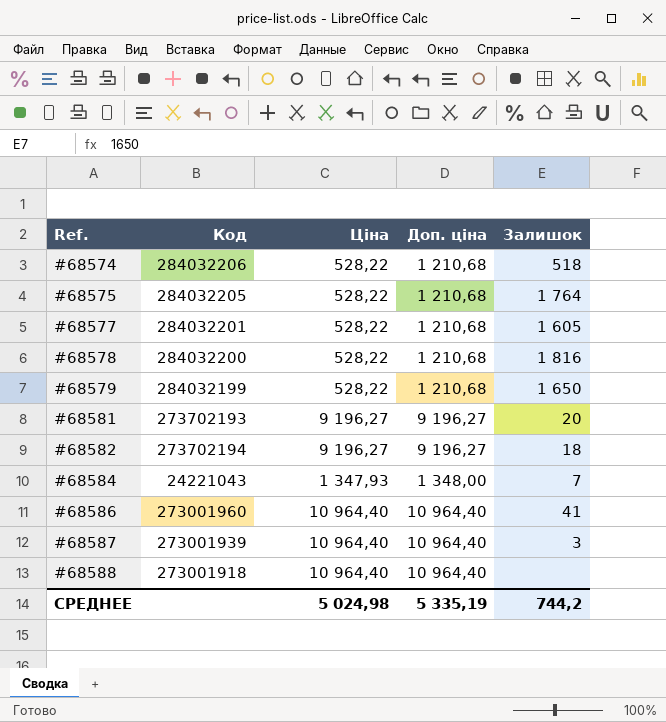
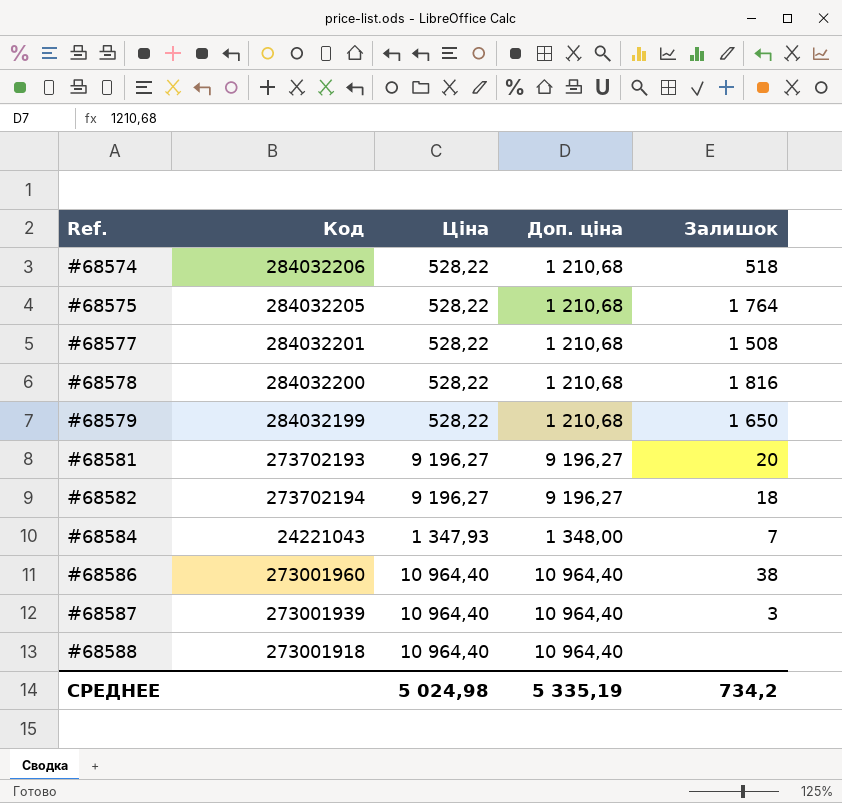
#68577 | Залишок: 1 605 -> 1 508
#68586 | Залишок: 41 -> 38
СРЕДНЕЕ | Залишок: 744,2 -> 734,2

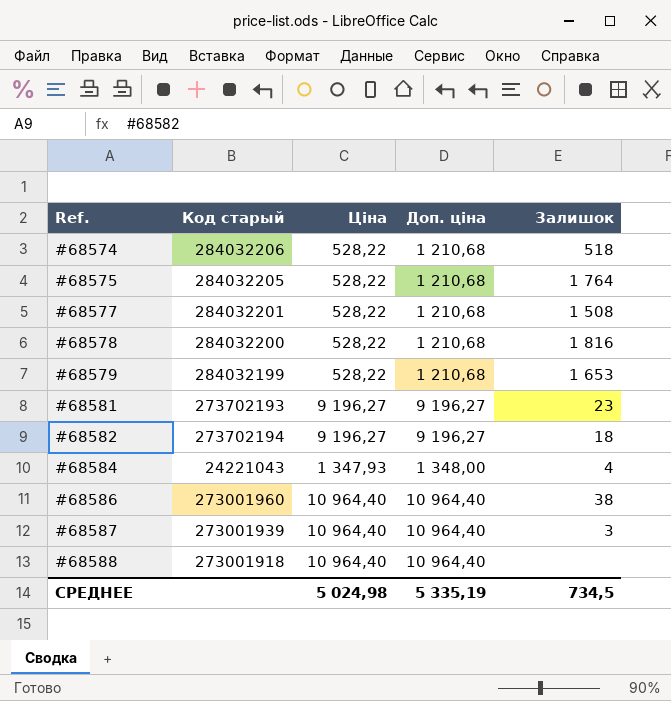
column name: Код -> Код старый
#68579 | Залишок: 1 650 -> 1 653
#68581 | Залишок: 20 -> 23
#68584 | Залишок: 7 -> 4
СРЕДНЕЕ | Залишок: 734,2 -> 734,5

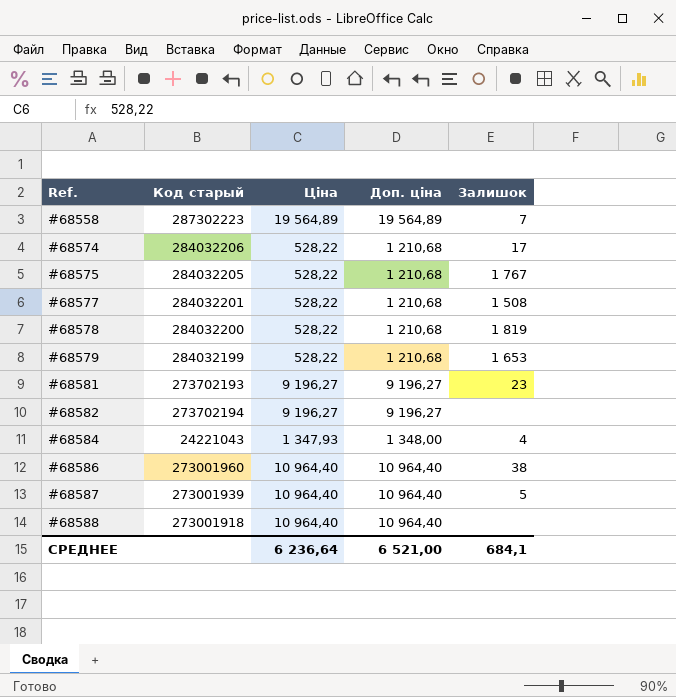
row #68558: none -> 287302223 | 19 564,89 | 19 564,89 | 7
#68574 | Залишок: 518 -> 17
#68575 | Залишок: 1 764 -> 1 767
#68578 | Залишок: 1 816 -> 1 819
#68582 | Залишок: 18 -> none
#68587 | Залишок: 3 -> 5
СРЕДНЕЕ | Ціна: 5 024,98 -> 6 236,64
СРЕДНЕЕ | Доп. ціна: 5 335,19 -> 6 521,00
СРЕДНЕЕ | Залишок: 734,5 -> 684,1

